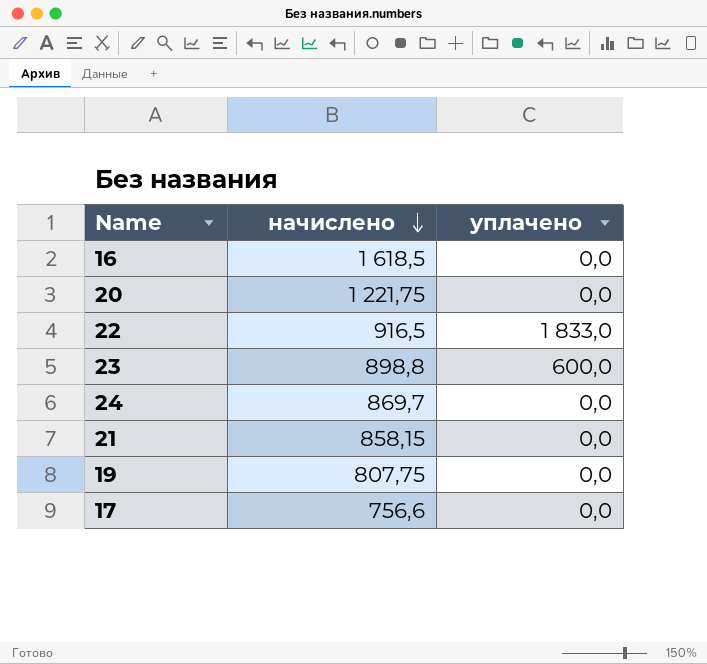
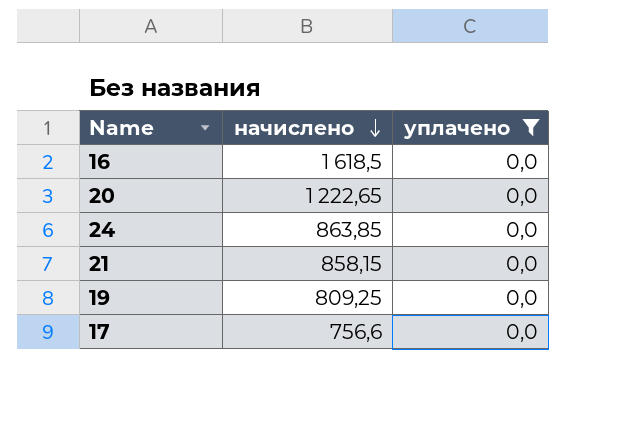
filter: none -> уплачено = 0,0
20 | начислено: 1 221,75 -> 1 222,65
24 | начислено: 869,7 -> 863,85
19 | начислено: 807,75 -> 809,25

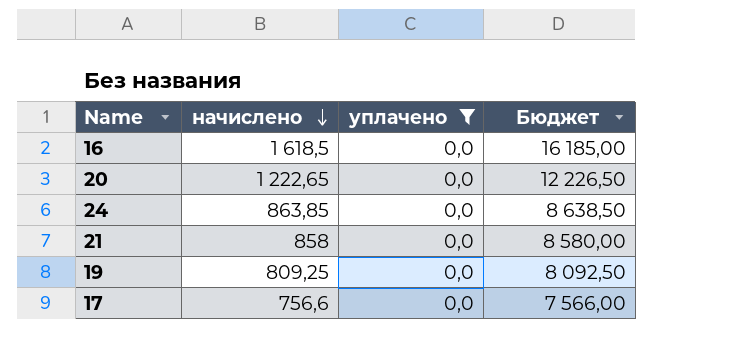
column Бюджет | formula: none -> [начислено] * 10
21 | начислено: 858,15 -> 858

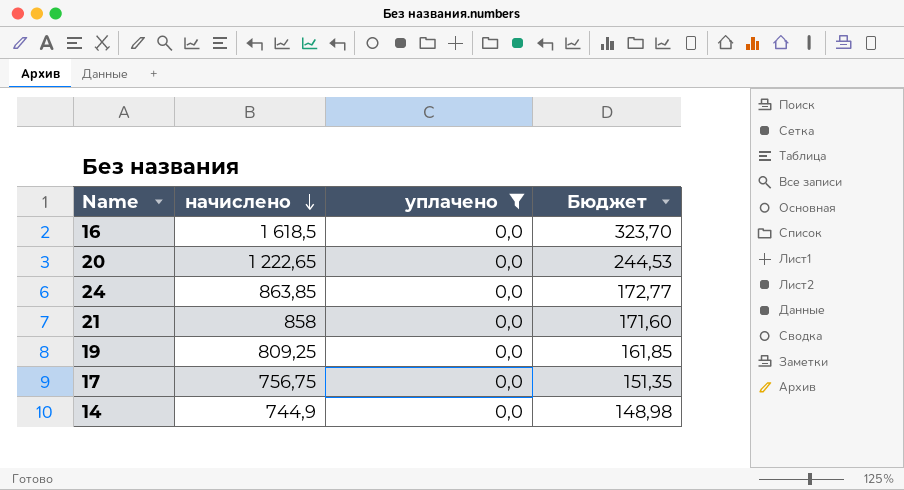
column Бюджет | formula: [начислено] * 10 -> [начислено] * 0,2
17 | начислено: 756,6 -> 756,75
row 14: none -> 744,9 | 0,0 | 148,98

